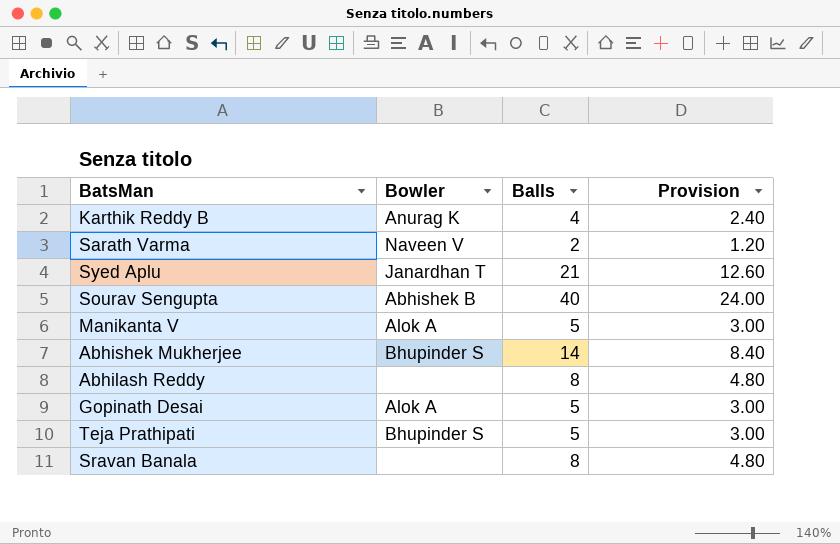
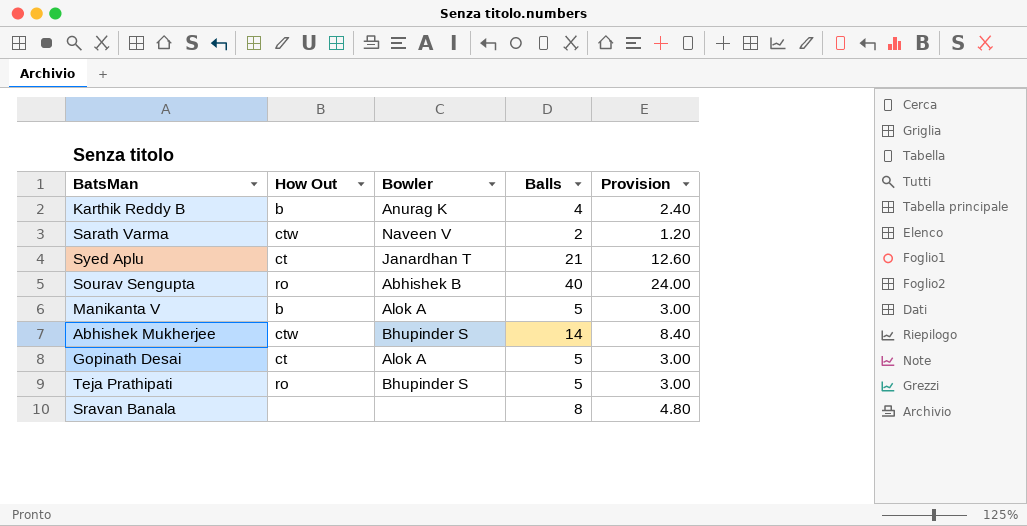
column How Out | position: none -> 2
row Abhilash Reddy: none | 8 | 4.80 -> none

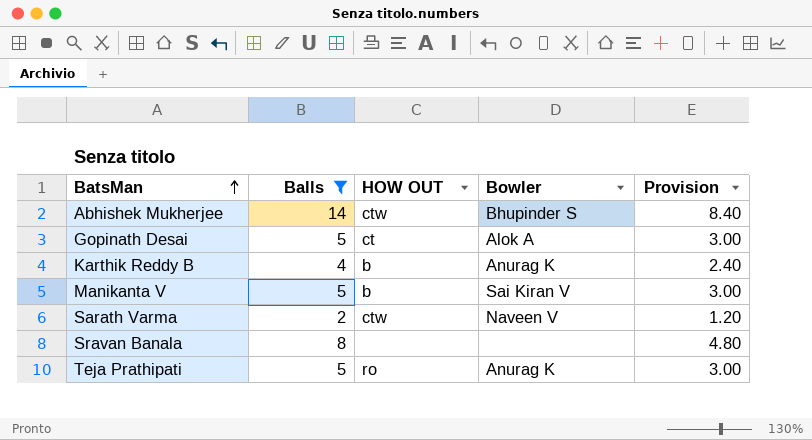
filter: none -> Balls <= 14
row order: none -> BatsMan ascending
column Balls | position: 4 -> 2
column name: How Out -> HOW OUT
Manikanta V | Bowler: Alok A -> Sai Kiran V
Teja Prathipati | Bowler: Bhupinder S -> Anurag K

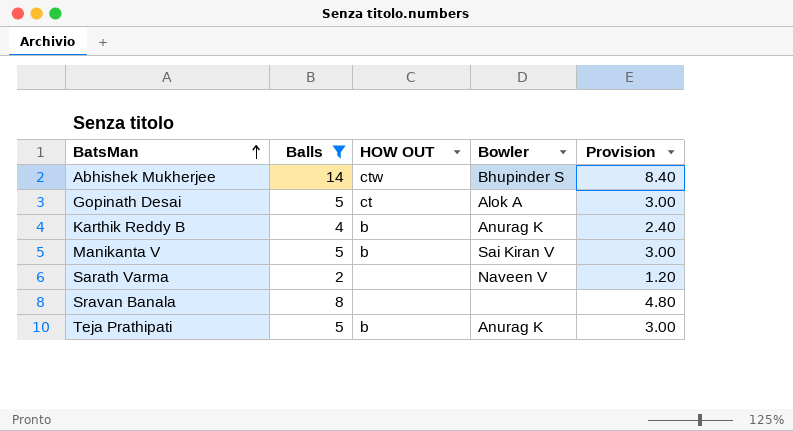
Sarath Varma | HOW OUT: ctw -> none
Teja Prathipati | HOW OUT: ro -> b

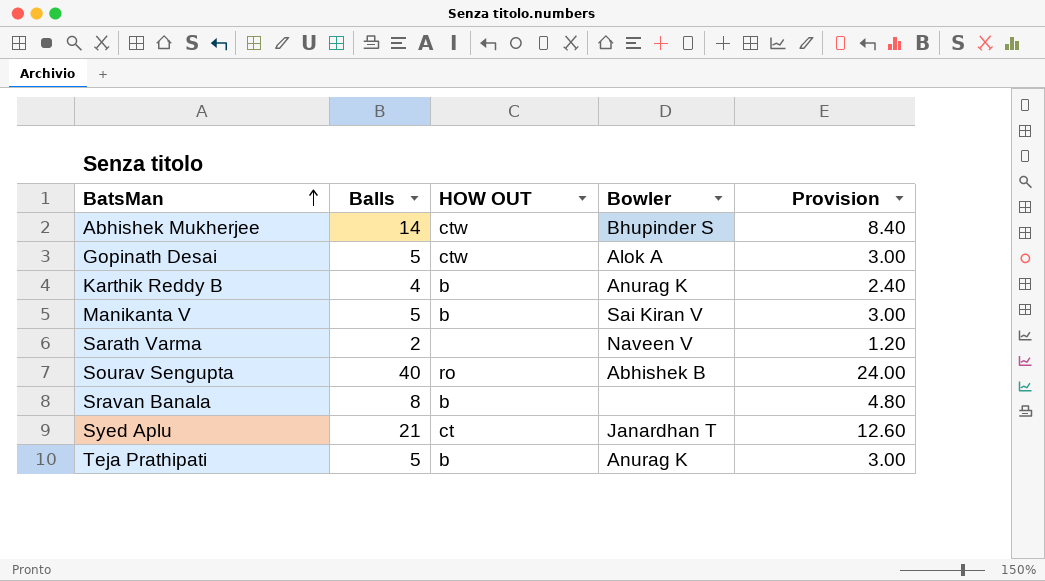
filter: Balls <= 14 -> none
Gopinath Desai | HOW OUT: ct -> ctw
Sravan Banala | HOW OUT: none -> b

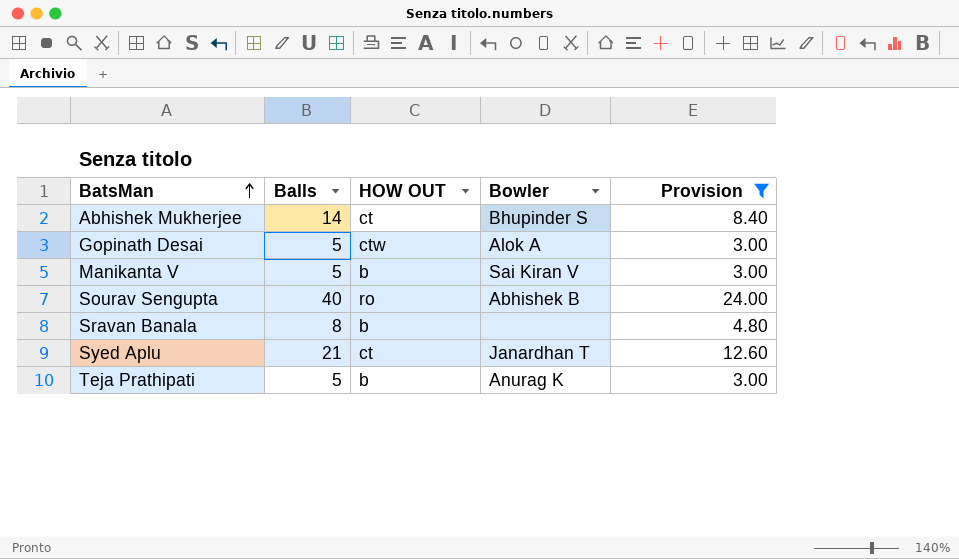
filter: none -> Provision >= 3.00
Abhishek Mukherjee | HOW OUT: ctw -> ct

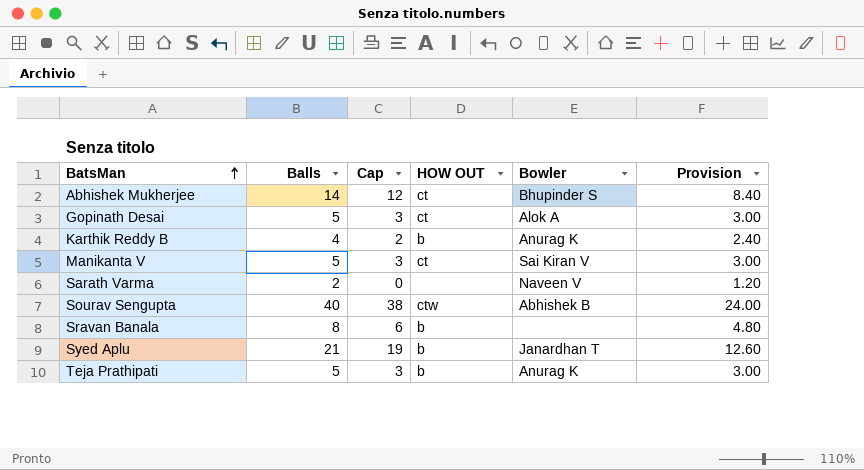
filter: Provision >= 3.00 -> none
column Cap | formula: none -> [Balls] - 2
Gopinath Desai | HOW OUT: ctw -> ct
Manikanta V | HOW OUT: b -> ct
Sourav Sengupta | HOW OUT: ro -> ctw
Syed Aplu | HOW OUT: ct -> b

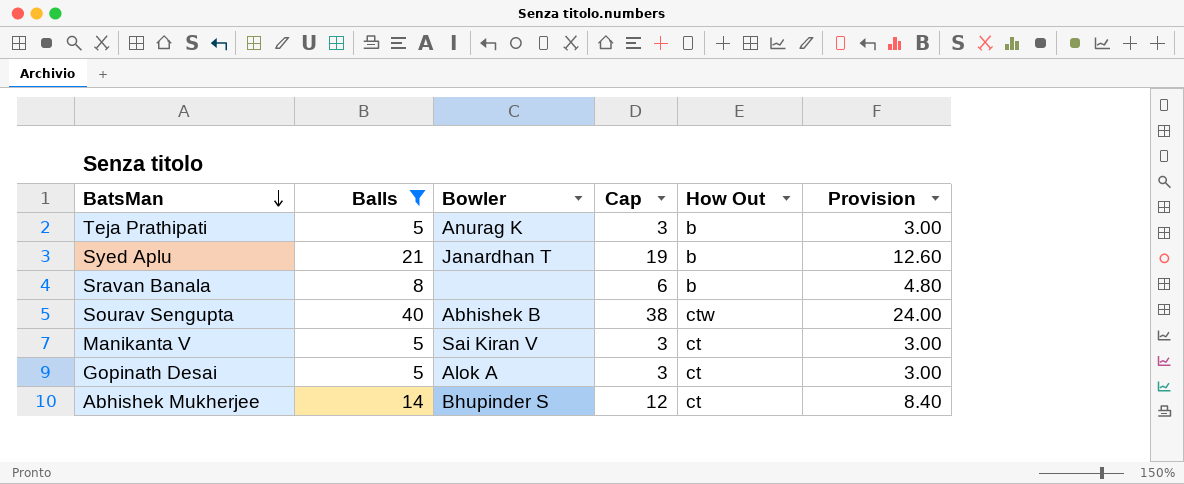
filter: none -> Balls >= 5
row order: BatsMan ascending -> BatsMan descending
column Bowler | position: 5 -> 3
column name: HOW OUT -> How Out

